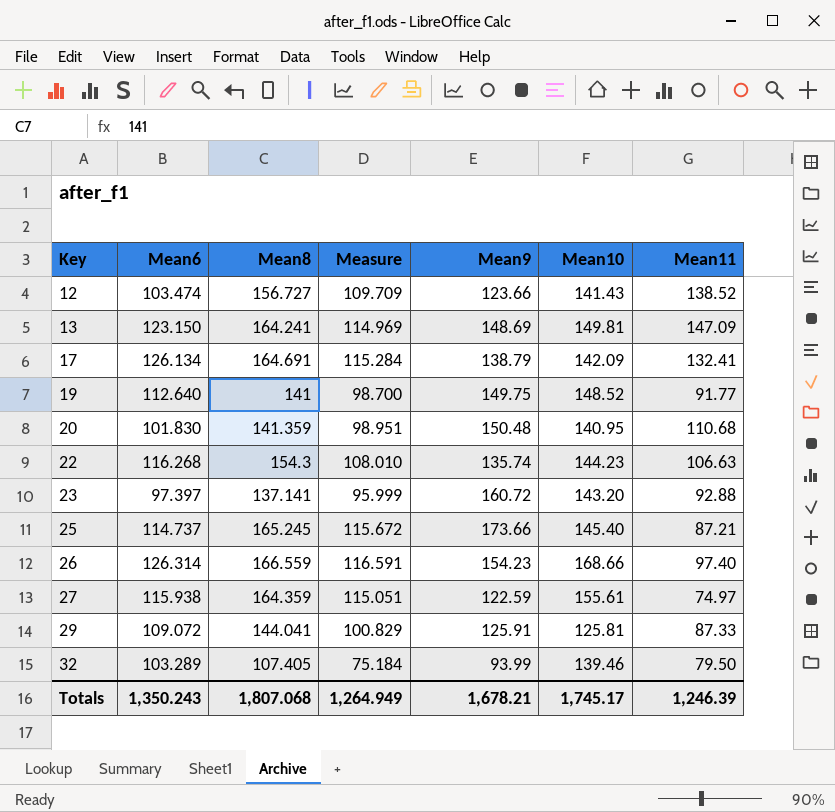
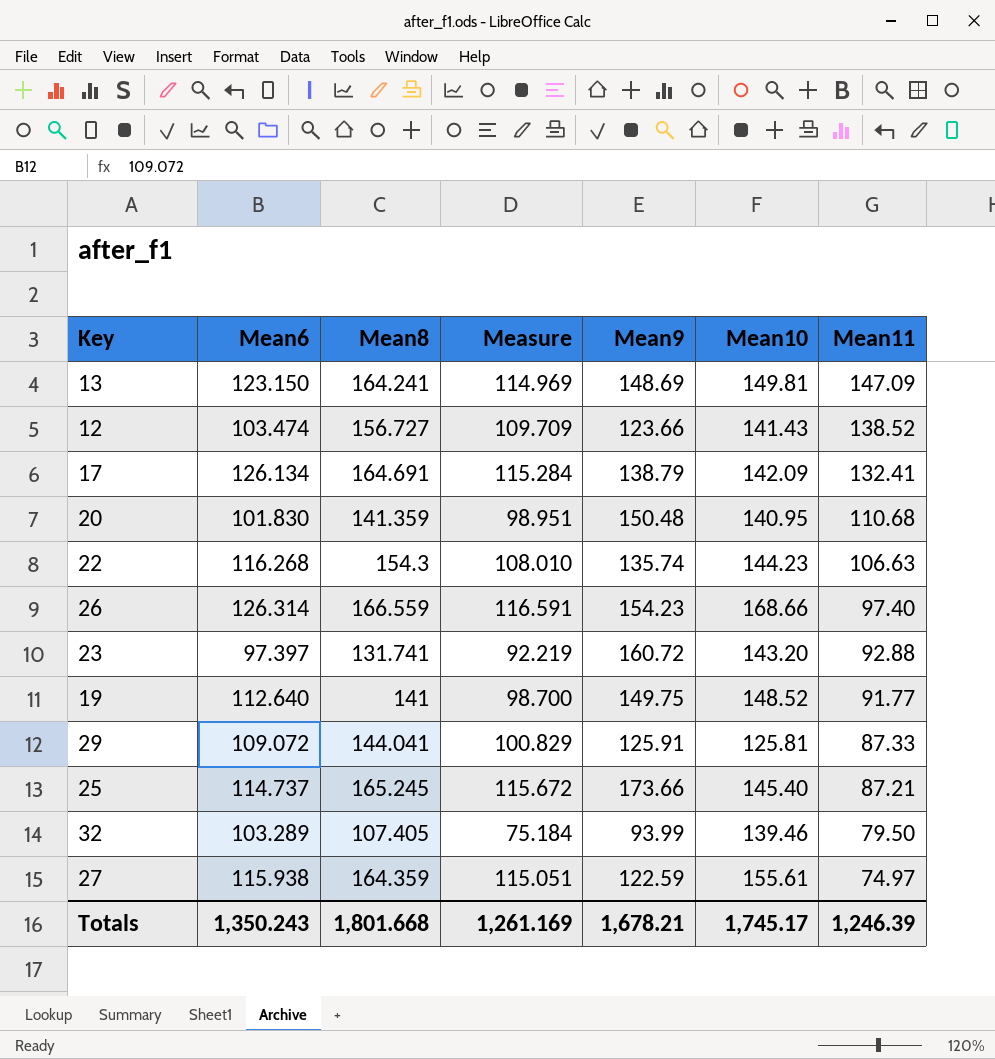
row order: Key ascending -> Mean11 descending
23 | Mean8: 137.141 -> 131.741
23 | Measure: 95.999 -> 92.219
Totals | Mean8: 1,807.068 -> 1,801.668
Totals | Measure: 1,264.949 -> 1,261.169

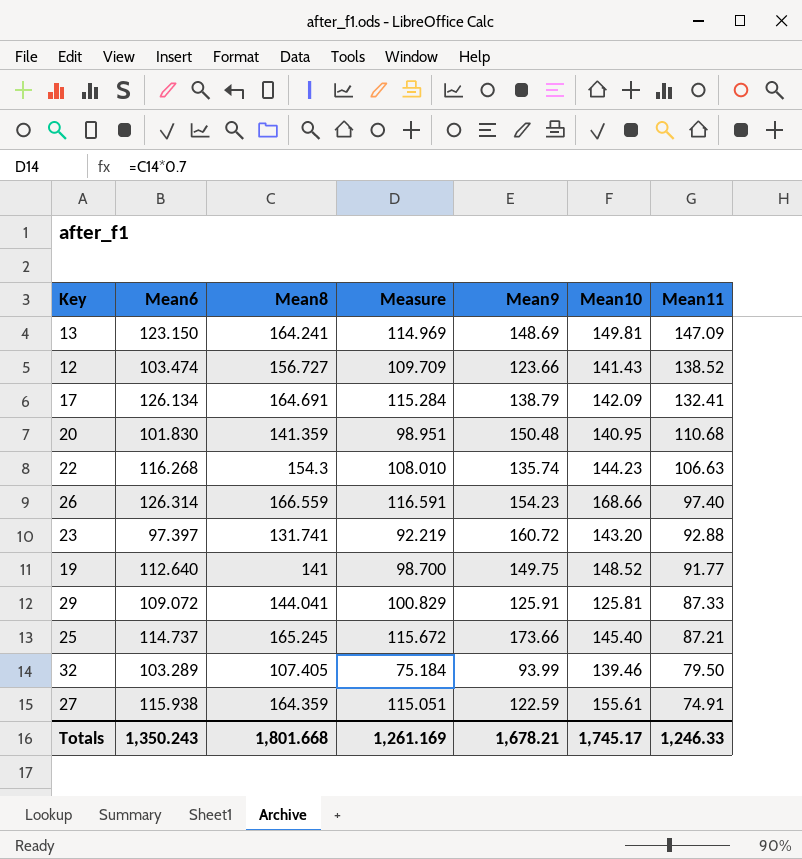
27 | Mean11: 74.97 -> 74.91
Totals | Mean11: 1,246.39 -> 1,246.33

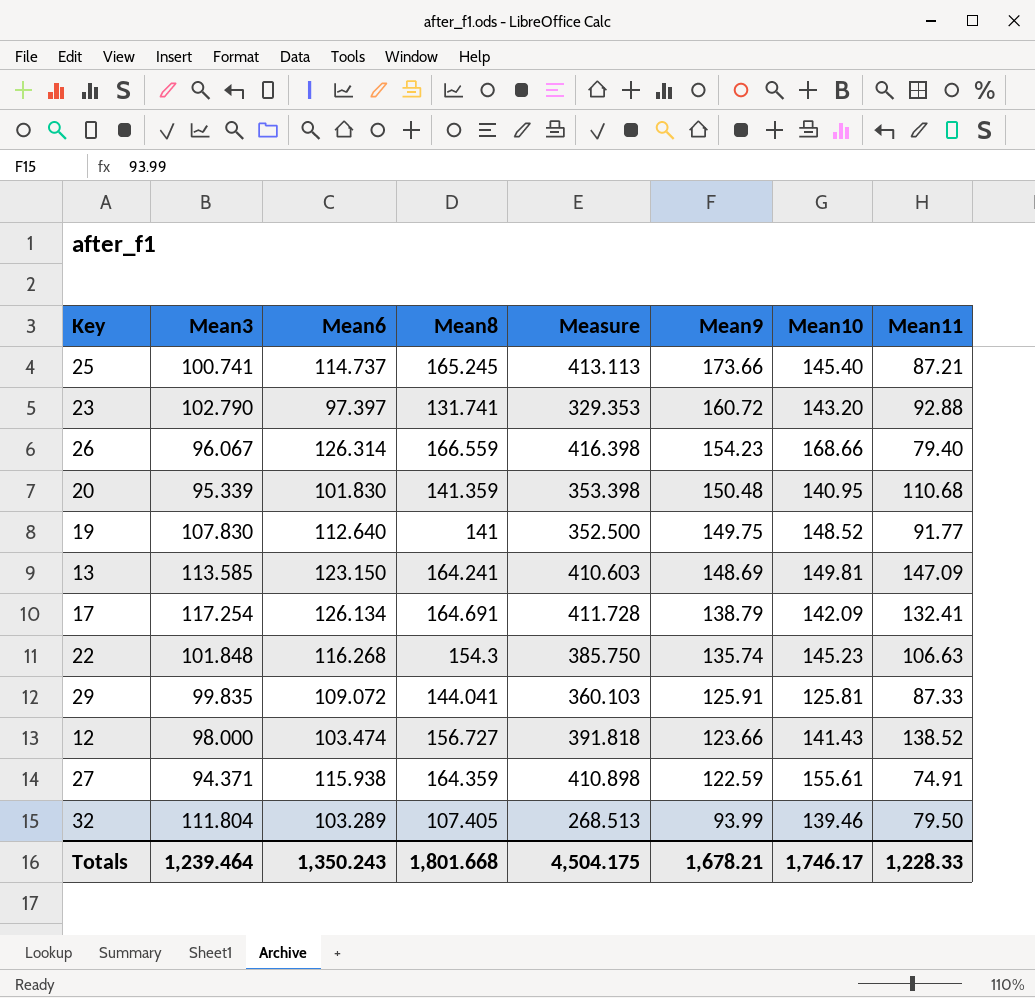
row order: Mean11 descending -> Mean9 descending
column Mean3 | position: none -> 2
column Measure | formula: [Mean8] * 0.7 -> [Mean8] * 2.5
26 | Mean11: 97.40 -> 79.40
22 | Mean10: 144.23 -> 145.23
Totals | Measure: 1,261.169 -> 4,504.175
Totals | Mean10: 1,745.17 -> 1,746.17
Totals | Mean11: 1,246.33 -> 1,228.33

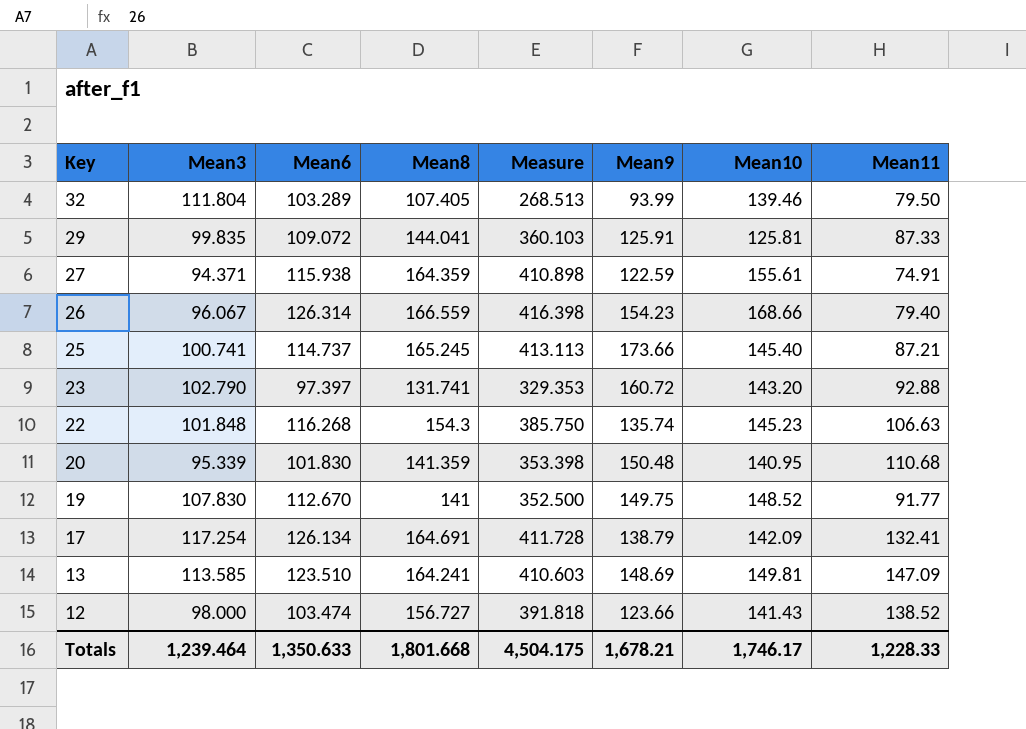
row order: Mean9 descending -> Key descending
19 | Mean6: 112.640 -> 112.670
13 | Mean6: 123.150 -> 123.510
Totals | Mean6: 1,350.243 -> 1,350.633

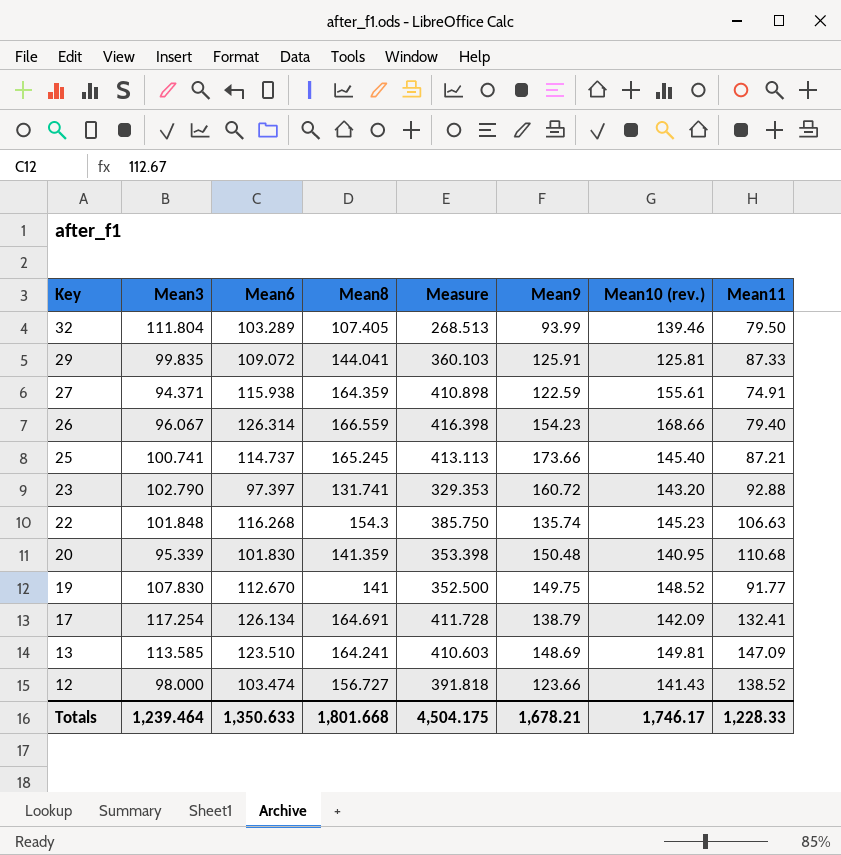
column name: Mean10 -> Mean10 (rev.)

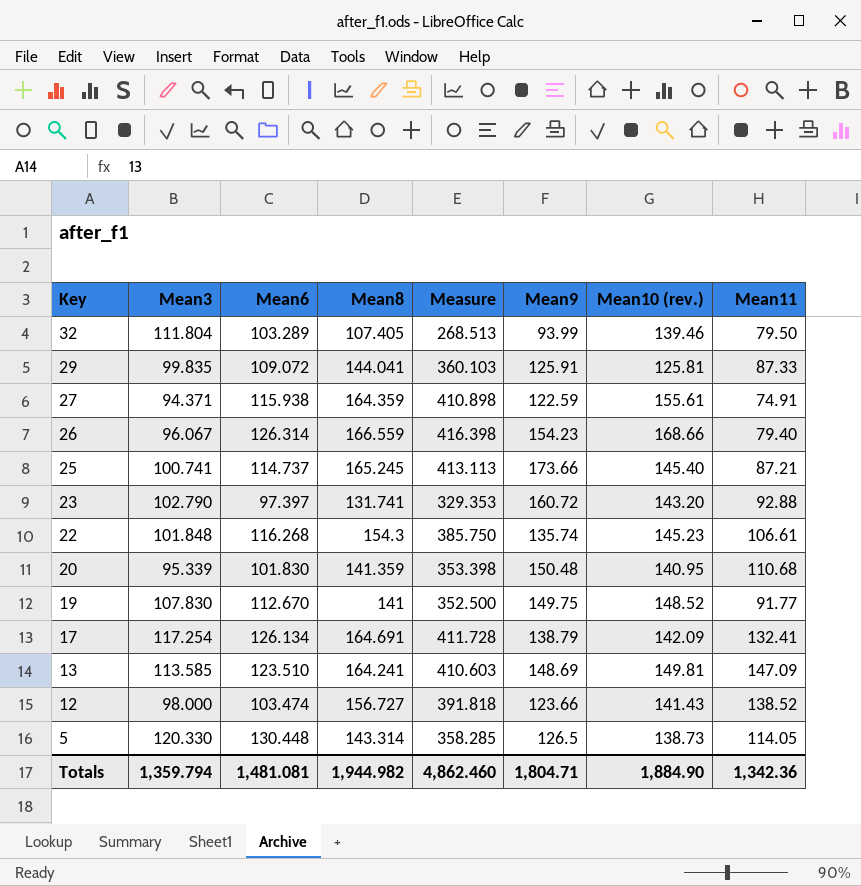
22 | Mean11: 106.63 -> 106.61
row 5: none -> 120.330 | 130.448 | 143.314 | 358.285 | 126.5 | 138.73 | 114.05
Totals | Mean3: 1,239.464 -> 1,359.794
Totals | Mean6: 1,350.633 -> 1,481.081
Totals | Mean8: 1,801.668 -> 1,944.982
Totals | Measure: 4,504.175 -> 4,862.460
Totals | Mean9: 1,678.21 -> 1,804.71
Totals | Mean10 (rev.): 1,746.17 -> 1,884.90
Totals | Mean11: 1,228.33 -> 1,342.36

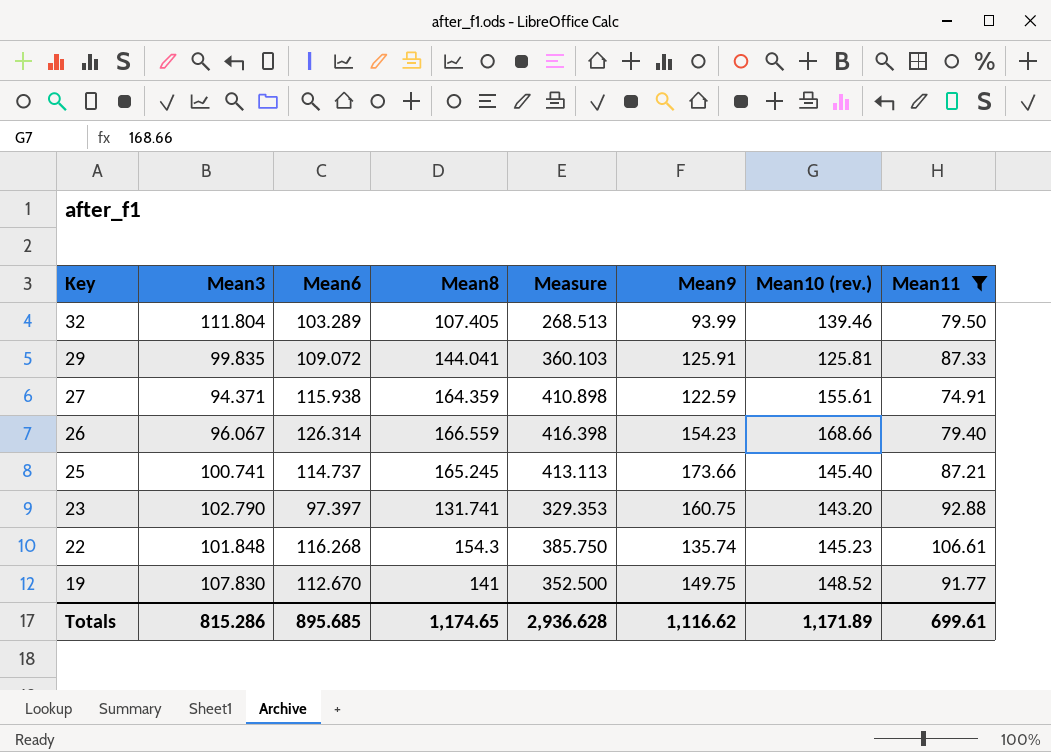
filter: none -> Mean11 <= 106.61
23 | Mean9: 160.72 -> 160.75
Totals | Mean3: 1,359.794 -> 815.286
Totals | Mean6: 1,481.081 -> 895.685
Totals | Mean8: 1,944.982 -> 1,174.65
Totals | Measure: 4,862.460 -> 2,936.628
Totals | Mean9: 1,804.71 -> 1,116.62
Totals | Mean10 (rev.): 1,884.90 -> 1,171.89
Totals | Mean11: 1,342.36 -> 699.61

